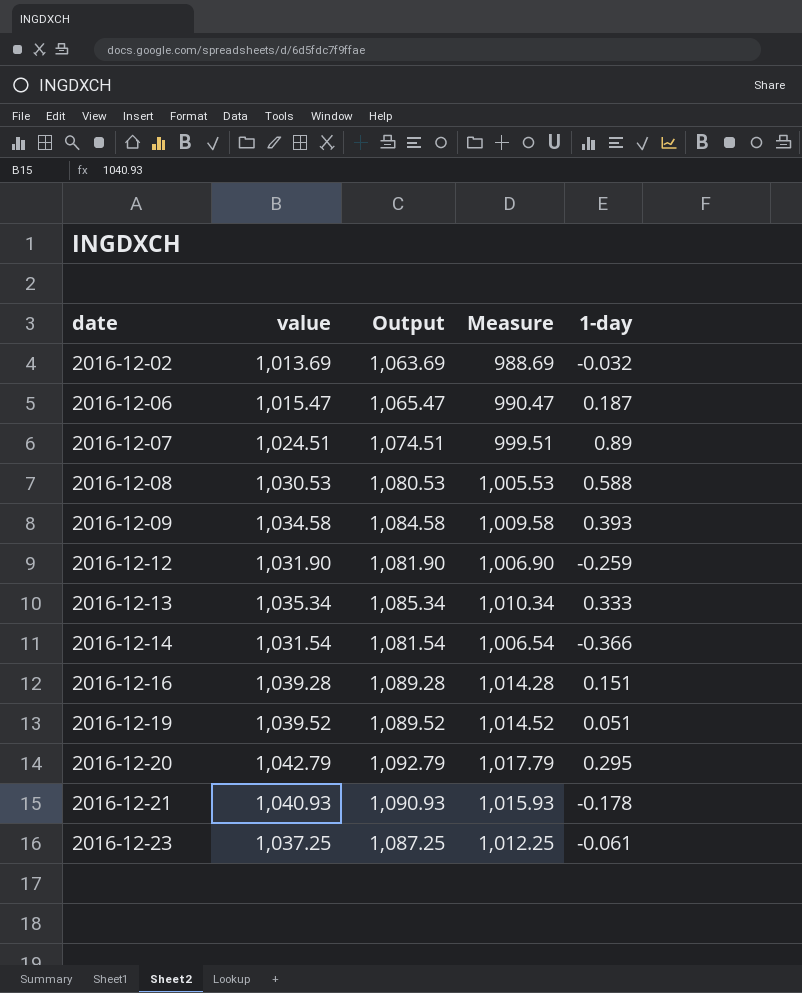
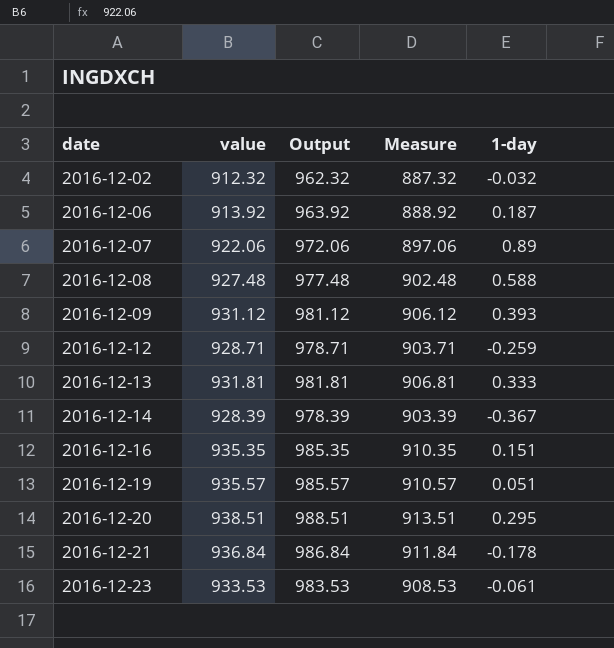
2016-12-02 | value: 1,013.69 -> 912.32
2016-12-02 | Output: 1,063.69 -> 962.32
2016-12-02 | Measure: 988.69 -> 887.32
2016-12-06 | value: 1,015.47 -> 913.92
2016-12-06 | Output: 1,065.47 -> 963.92
2016-12-06 | Measure: 990.47 -> 888.92
2016-12-07 | value: 1,024.51 -> 922.06
2016-12-07 | Output: 1,074.51 -> 972.06
2016-12-07 | Measure: 999.51 -> 897.06
2016-12-08 | value: 1,030.53 -> 927.48
2016-12-08 | Output: 1,080.53 -> 977.48
2016-12-08 | Measure: 1,005.53 -> 902.48
2016-12-09 | value: 1,034.58 -> 931.12
2016-12-09 | Output: 1,084.58 -> 981.12
2016-12-09 | Measure: 1,009.58 -> 906.12
2016-12-12 | value: 1,031.90 -> 928.71
2016-12-12 | Output: 1,081.90 -> 978.71
2016-12-12 | Measure: 1,006.90 -> 903.71
2016-12-13 | value: 1,035.34 -> 931.81
2016-12-13 | Output: 1,085.34 -> 981.81
2016-12-13 | Measure: 1,010.34 -> 906.81
2016-12-14 | value: 1,031.54 -> 928.39
2016-12-14 | Output: 1,081.54 -> 978.39
2016-12-14 | Measure: 1,006.54 -> 903.39
2016-12-14 | 1-day: -0.366 -> -0.367
2016-12-16 | value: 1,039.28 -> 935.35
2016-12-16 | Output: 1,089.28 -> 985.35
2016-12-16 | Measure: 1,014.28 -> 910.35
2016-12-19 | value: 1,039.52 -> 935.57
2016-12-19 | Output: 1,089.52 -> 985.57
2016-12-19 | Measure: 1,014.52 -> 910.57
2016-12-20 | value: 1,042.79 -> 938.51
2016-12-20 | Output: 1,092.79 -> 988.51
2016-12-20 | Measure: 1,017.79 -> 913.51
2016-12-21 | value: 1,040.93 -> 936.84
2016-12-21 | Output: 1,090.93 -> 986.84
2016-12-21 | Measure: 1,015.93 -> 911.84
2016-12-23 | value: 1,037.25 -> 933.53
2016-12-23 | Output: 1,087.25 -> 983.53
2016-12-23 | Measure: 1,012.25 -> 908.53

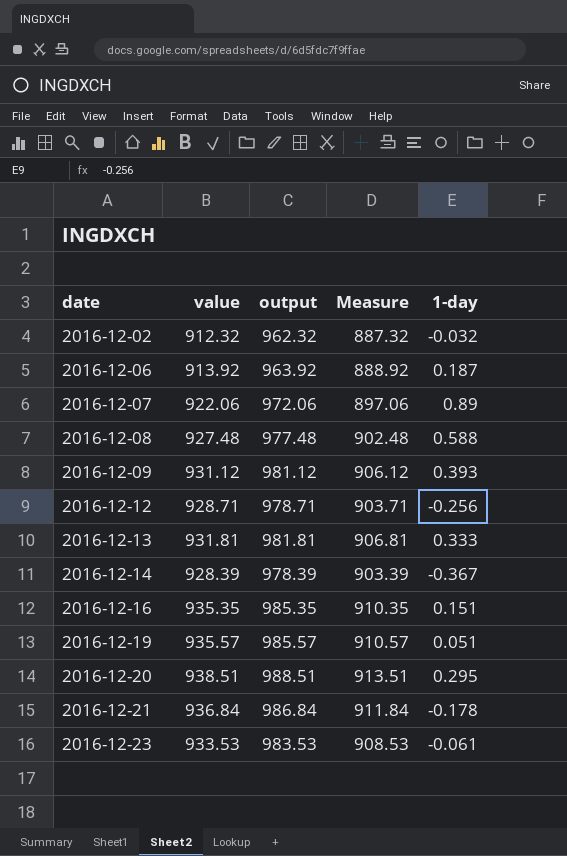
column name: Output -> output
2016-12-12 | 1-day: -0.259 -> -0.256

